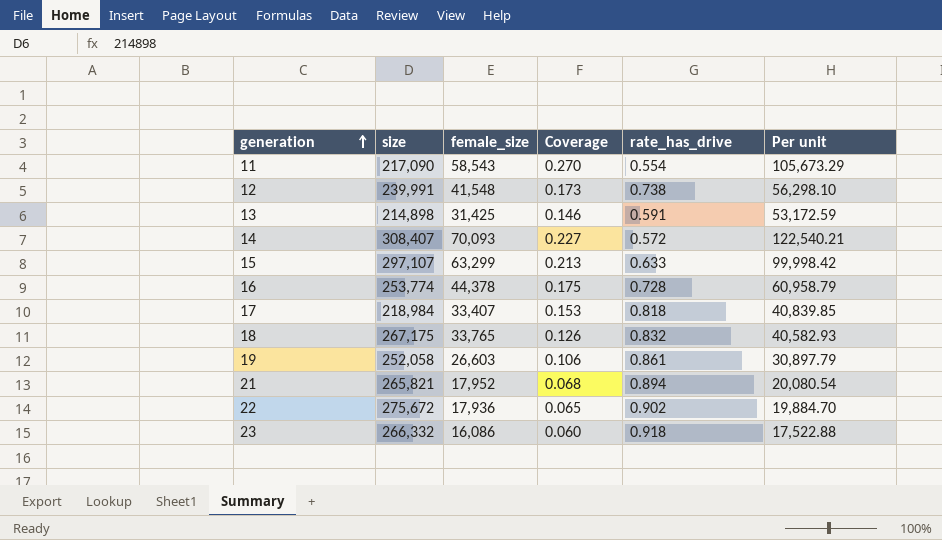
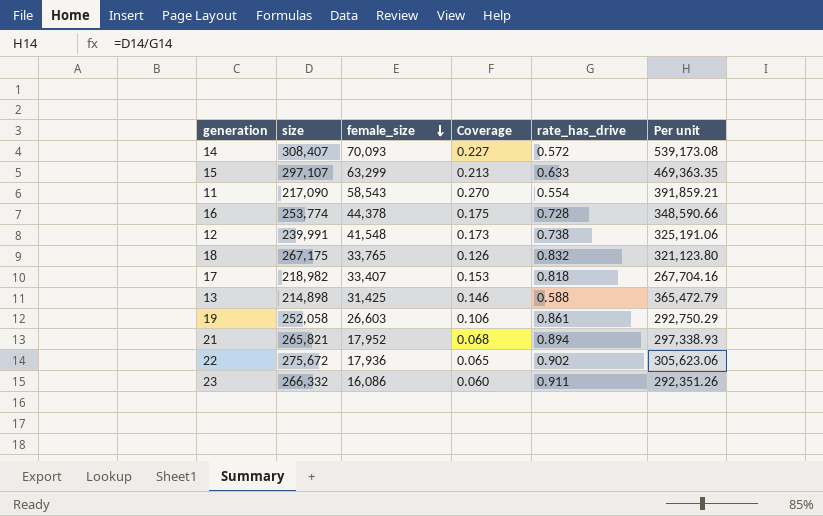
row order: generation ascending -> female_size descending
column Per unit | formula: [female_size] / [rate_has_drive] -> [size] / [rate_has_drive]
17 | size: 218,984 -> 218,982
13 | rate_has_drive: 0.591 -> 0.588
23 | rate_has_drive: 0.918 -> 0.911

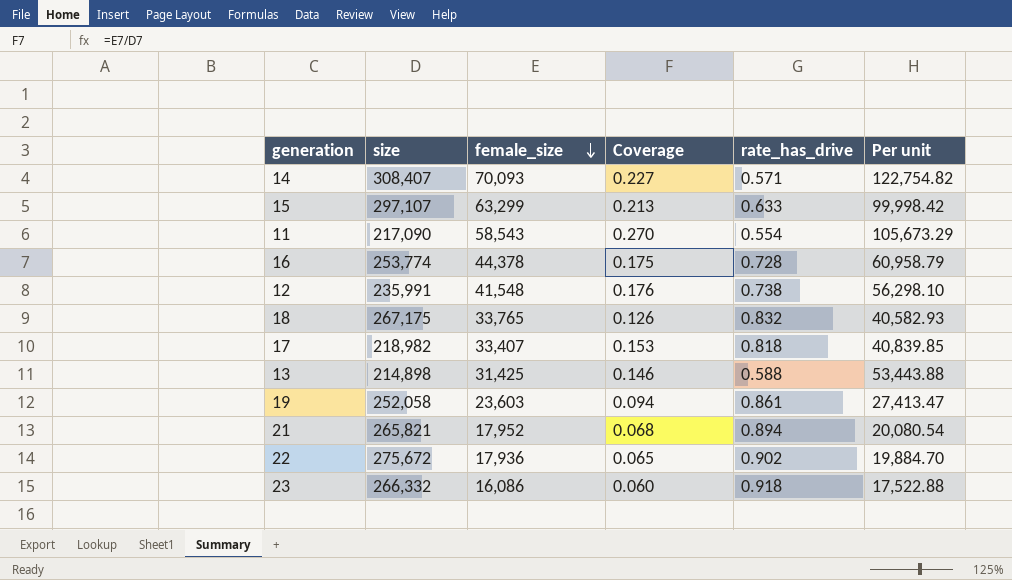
column Per unit | formula: [size] / [rate_has_drive] -> [female_size] / [rate_has_drive]
14 | rate_has_drive: 0.572 -> 0.571
12 | size: 239,991 -> 235,991
12 | Coverage: 0.173 -> 0.176
19 | female_size: 26,603 -> 23,603
19 | Coverage: 0.106 -> 0.094
23 | rate_has_drive: 0.911 -> 0.918

